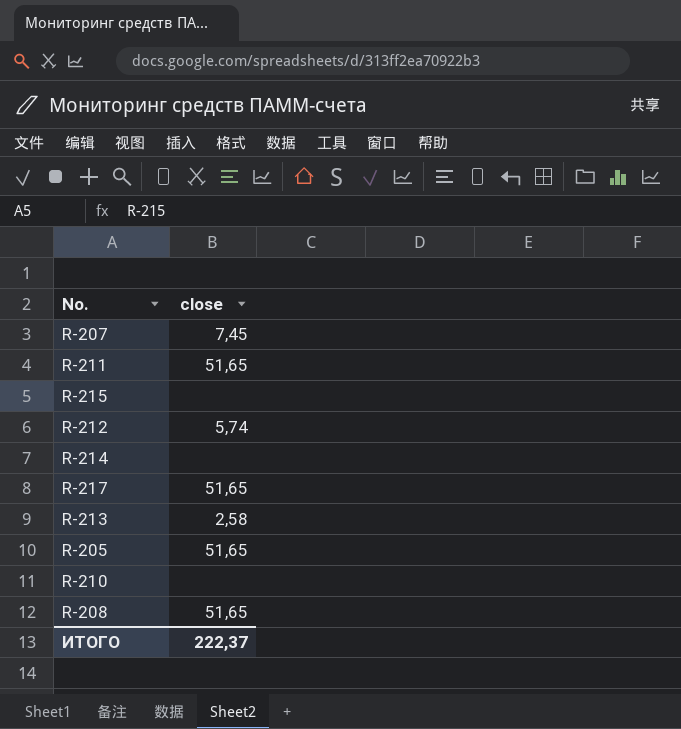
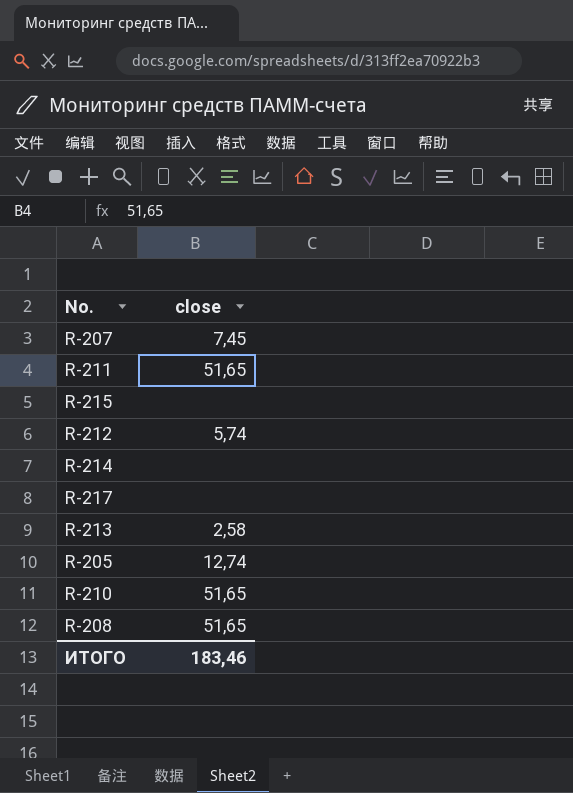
R-217 | close: 51,65 -> none
R-205 | close: 51,65 -> 12,74
R-210 | close: none -> 51,65
ИТОГО | close: 222,37 -> 183,46

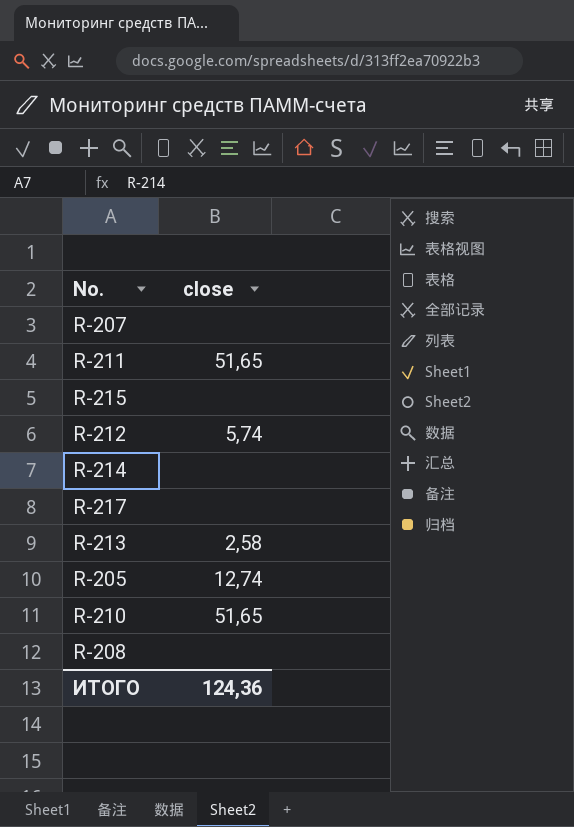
R-207 | close: 7,45 -> none
R-208 | close: 51,65 -> none
ИТОГО | close: 183,46 -> 124,36

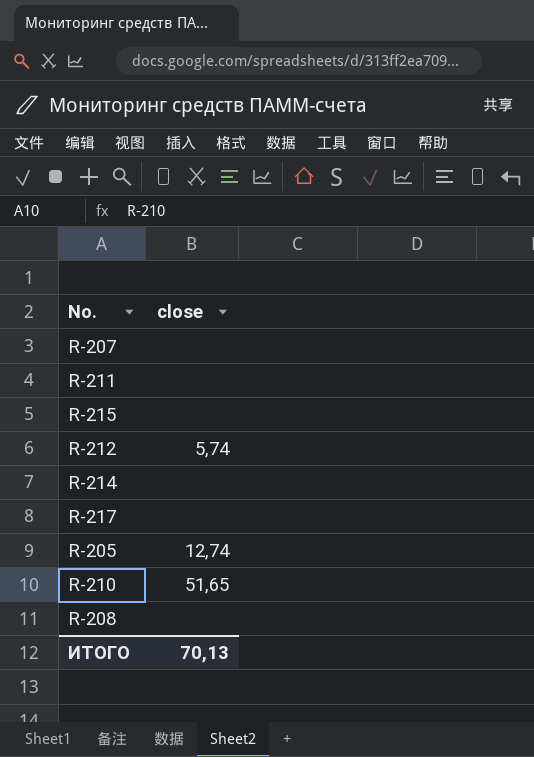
row R-213: 2,58 -> none
R-211 | close: 51,65 -> none
ИТОГО | close: 124,36 -> 70,13

